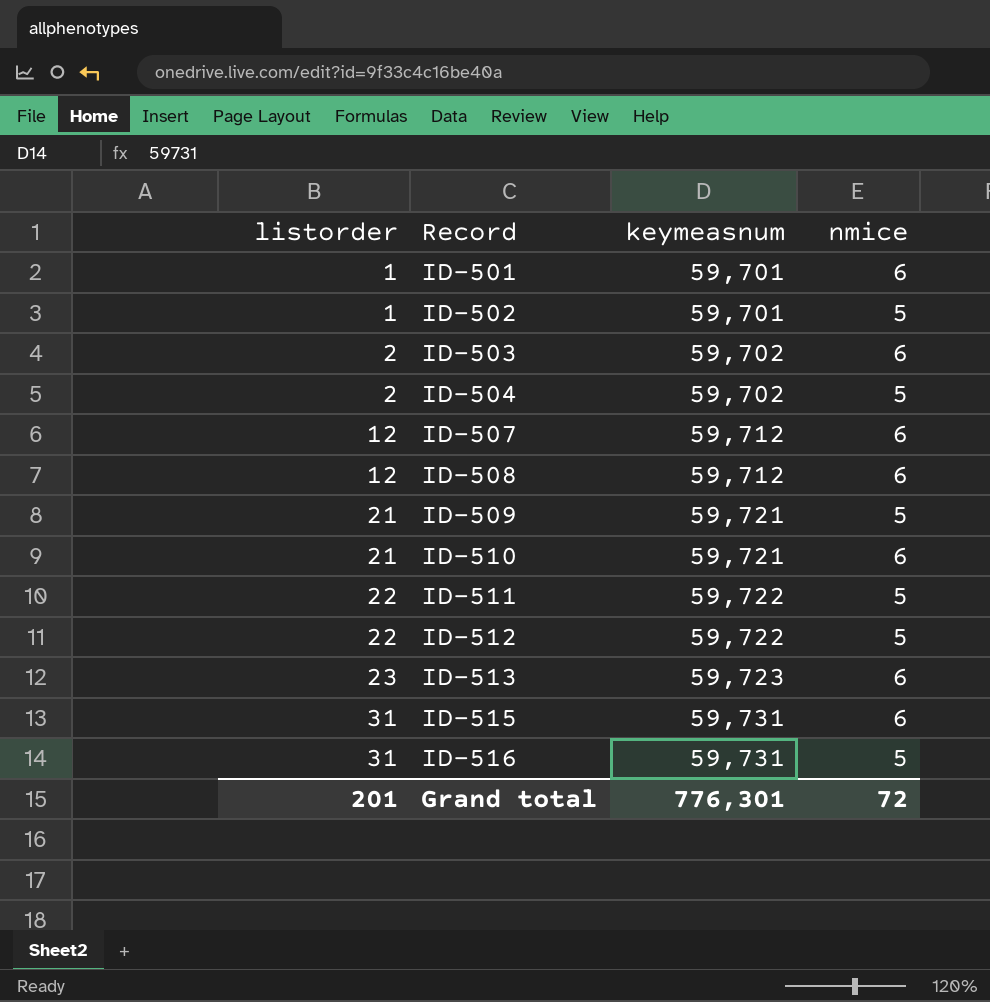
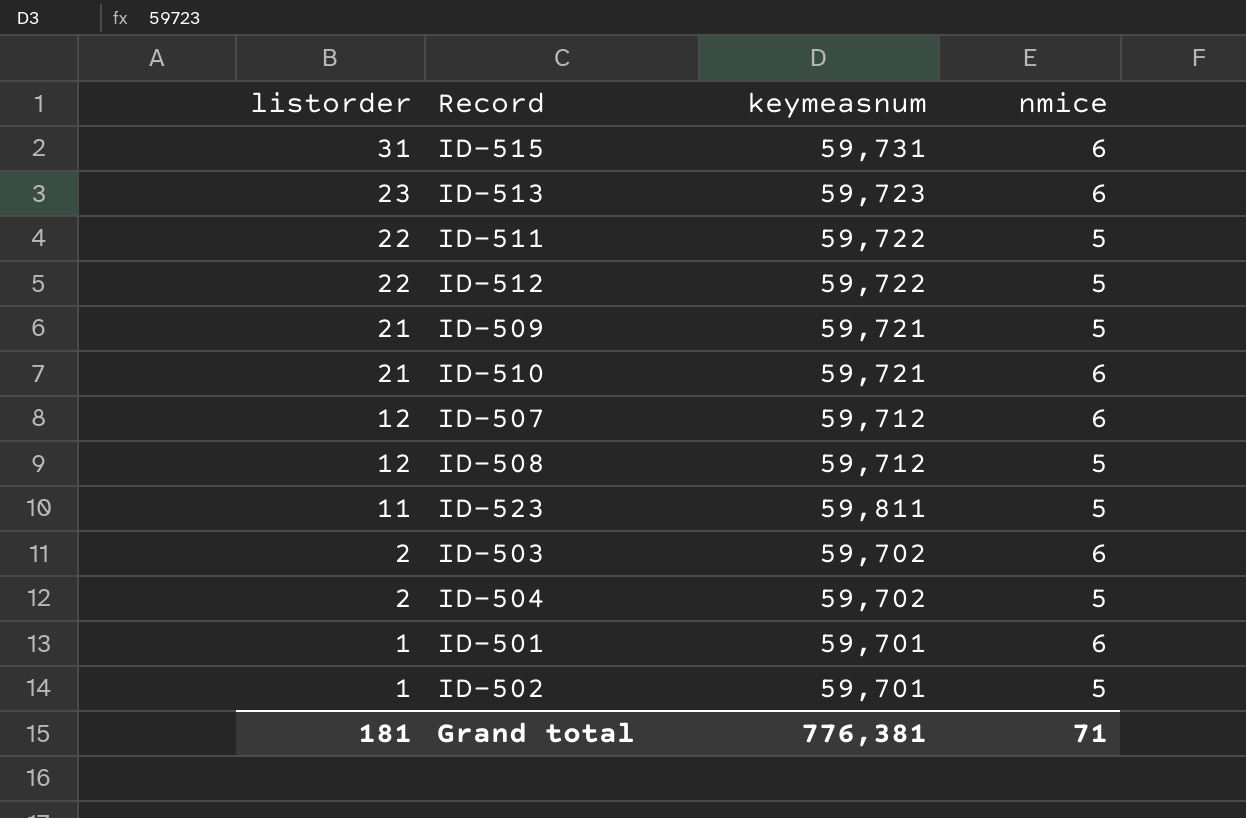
row order: listorder ascending -> listorder descending
row ID-516: 31 | 59,731 | 5 -> none
ID-508 | nmice: 6 -> 5
row ID-523: none -> 11 | 59,811 | 5
Grand total | listorder: 201 -> 181
Grand total | keymeasnum: 776,301 -> 776,381
Grand total | nmice: 72 -> 71

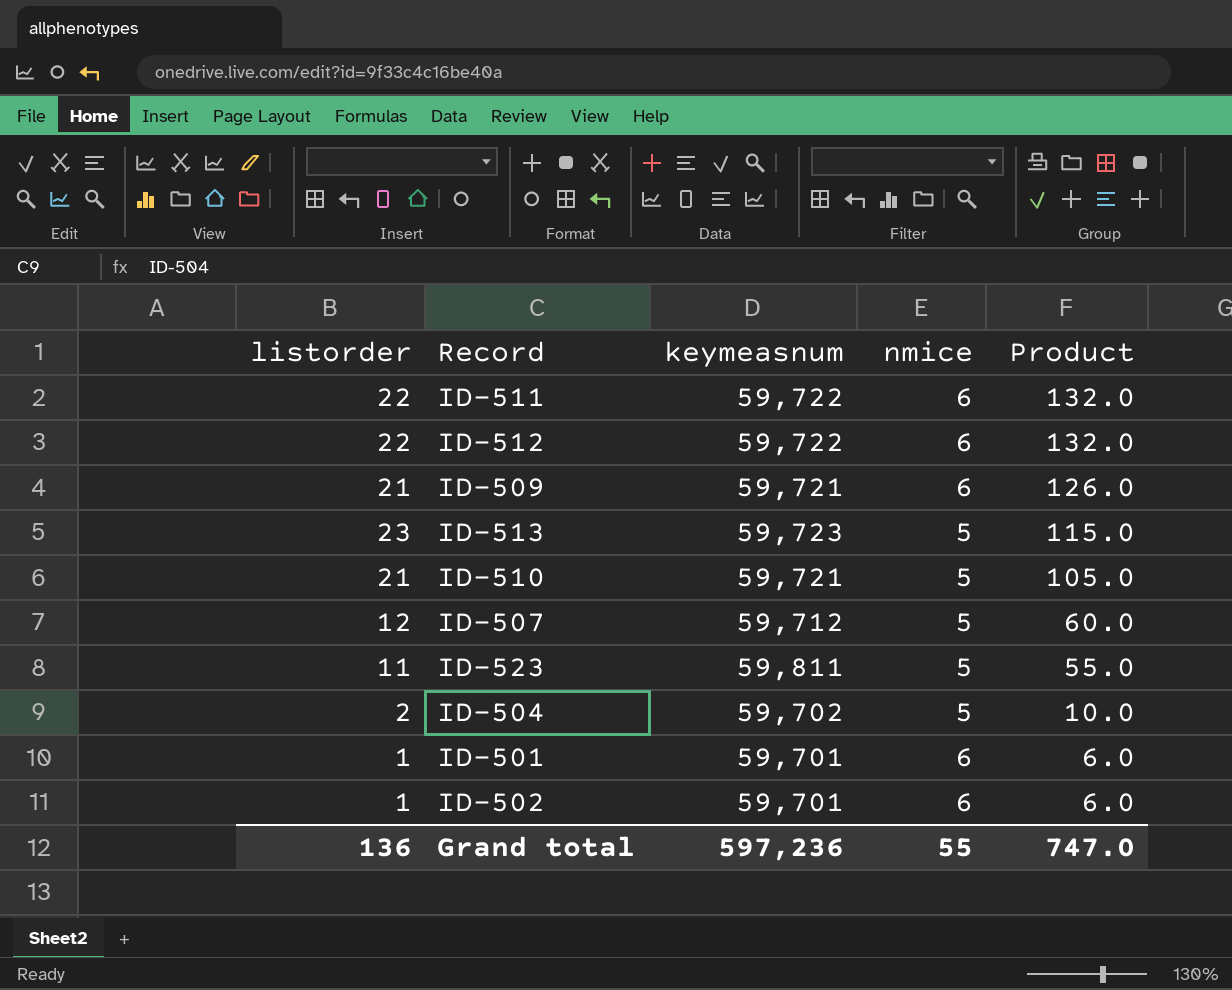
row order: listorder descending -> Product descending
column Product | formula: none -> [listorder] * [nmice]
row ID-515: 31 | 59,731 | 6 -> none
row ID-508: 12 | 59,712 | 5 -> none
row ID-503: 2 | 59,702 | 6 -> none
ID-511 | nmice: 5 -> 6
ID-512 | nmice: 5 -> 6
ID-509 | nmice: 5 -> 6
ID-513 | nmice: 6 -> 5
ID-510 | nmice: 6 -> 5
ID-507 | nmice: 6 -> 5
ID-502 | nmice: 5 -> 6
Grand total | listorder: 181 -> 136
Grand total | keymeasnum: 776,381 -> 597,236
Grand total | nmice: 71 -> 55

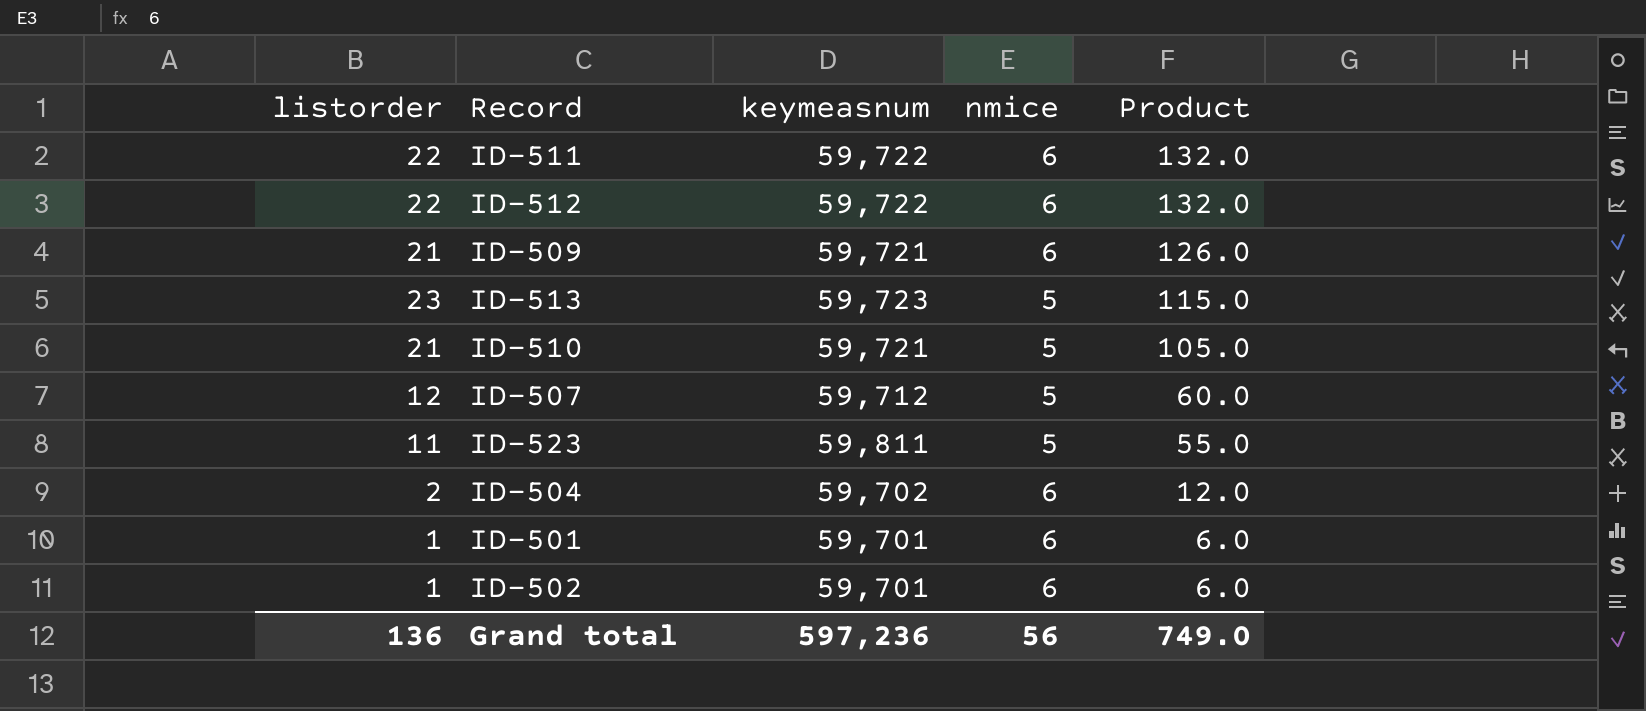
ID-504 | nmice: 5 -> 6
ID-504 | Product: 10.0 -> 12.0
Grand total | nmice: 55 -> 56
Grand total | Product: 747.0 -> 749.0

